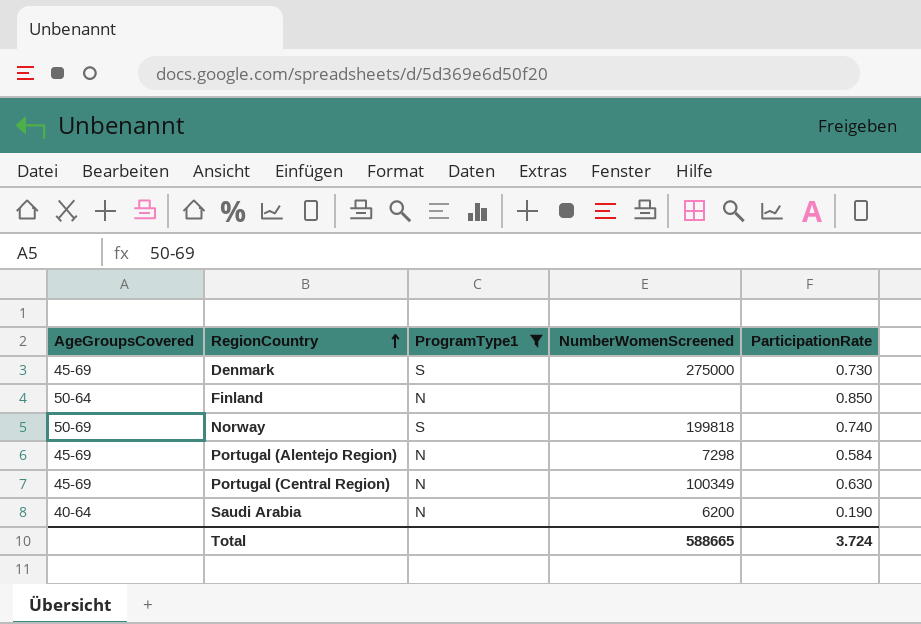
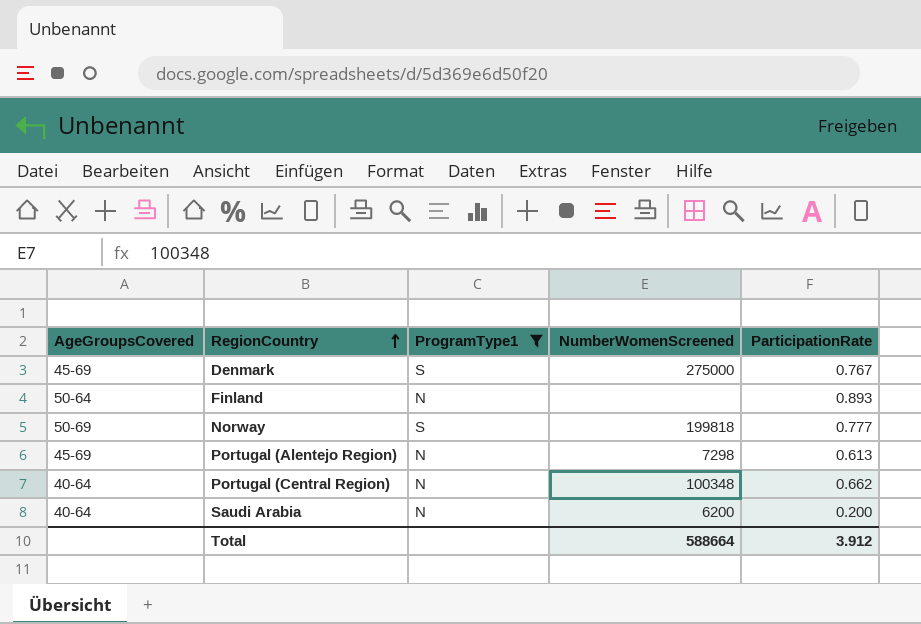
Denmark | ParticipationRate: 0.730 -> 0.767
Finland | ParticipationRate: 0.850 -> 0.893
Norway | ParticipationRate: 0.740 -> 0.777
Portugal (Alentejo Region) | ParticipationRate: 0.584 -> 0.613
Portugal (Central Region) | AgeGroupsCovered: 45-69 -> 40-64
Portugal (Central Region) | NumberWomenScreened: 100349 -> 100348
Portugal (Central Region) | ParticipationRate: 0.630 -> 0.662
Saudi Arabia | ParticipationRate: 0.190 -> 0.200
Total | NumberWomenScreened: 588665 -> 588664
Total | ParticipationRate: 3.724 -> 3.912

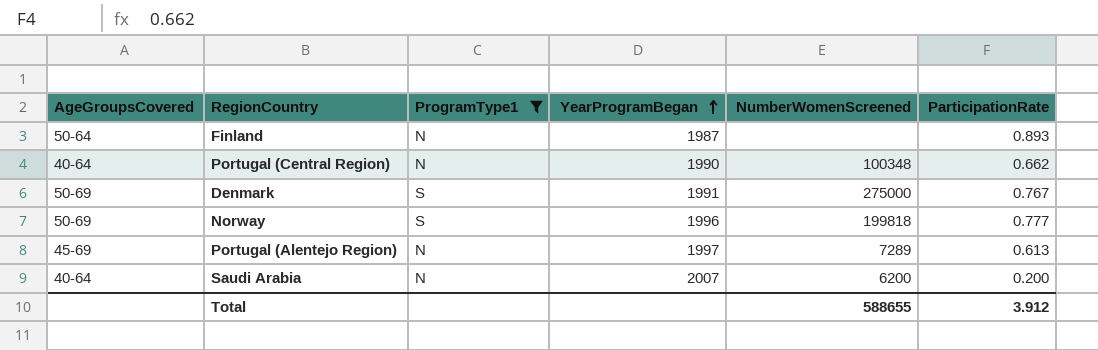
row order: RegionCountry ascending -> YearProgramBegan ascending
column YearProgramBegan | position: none -> 4
Denmark | AgeGroupsCovered: 45-69 -> 50-69
Portugal (Alentejo Region) | NumberWomenScreened: 7298 -> 7289
Total | NumberWomenScreened: 588664 -> 588655

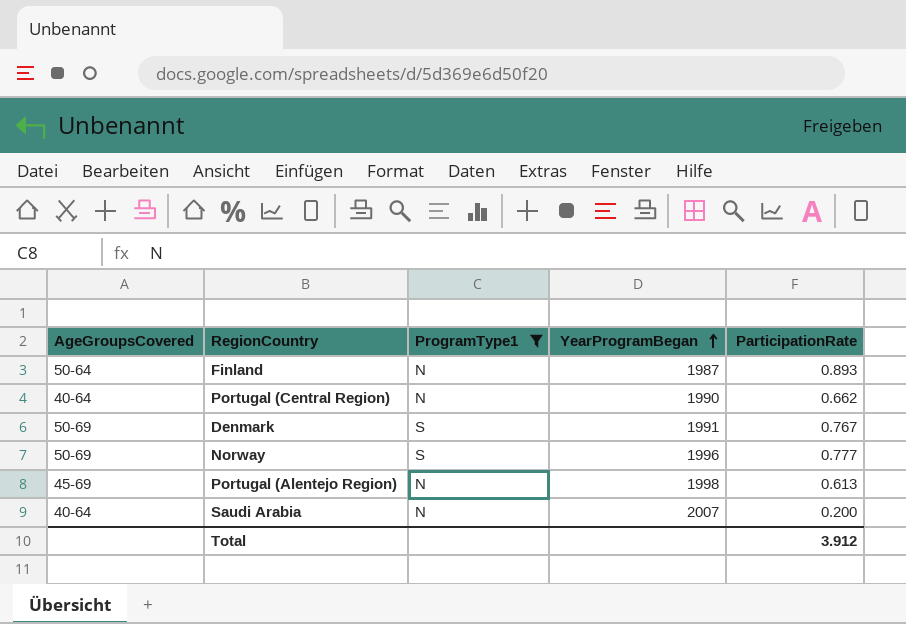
column NumberWomenScreened | position: 5 -> none
Portugal (Alentejo Region) | YearProgramBegan: 1997 -> 1998

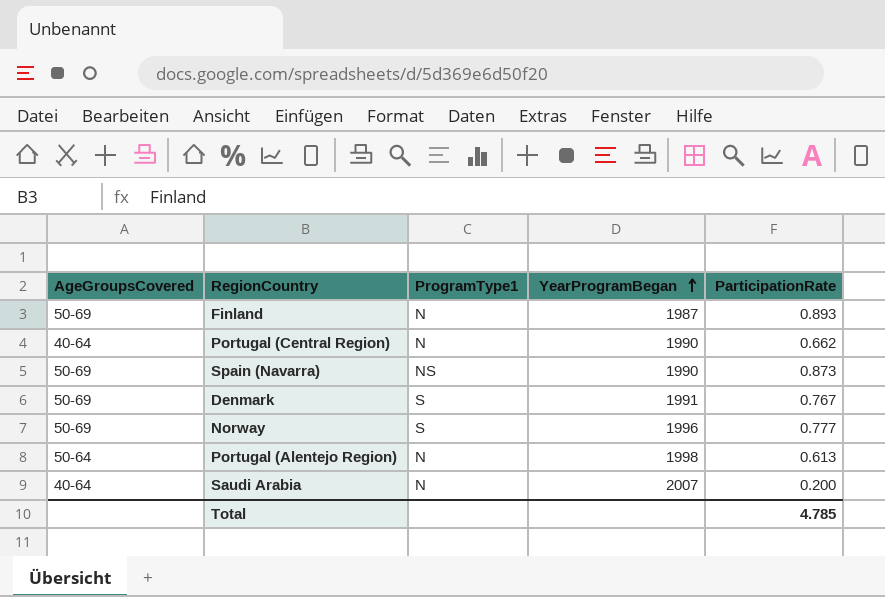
filter: ProgramType1 != NS -> none
Finland | AgeGroupsCovered: 50-64 -> 50-69
Portugal (Alentejo Region) | AgeGroupsCovered: 45-69 -> 50-64
Total | ParticipationRate: 3.912 -> 4.785

